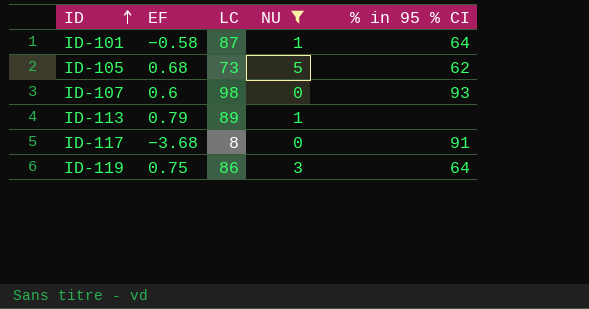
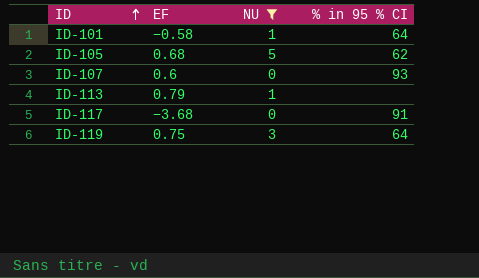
column LC | position: 3 -> none

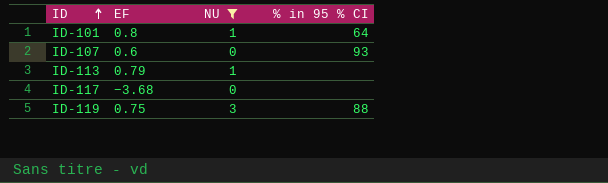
row ID-105: 0.68 | 5 | 62 -> none
ID-101 | EF: −0.58 -> 0.8
ID-117 | % in 95 % CI: 91 -> none
ID-119 | % in 95 % CI: 64 -> 88

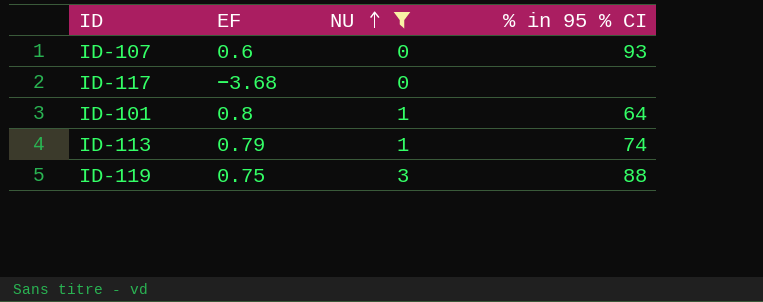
row order: ID ascending -> NU ascending
ID-113 | % in 95 % CI: none -> 74

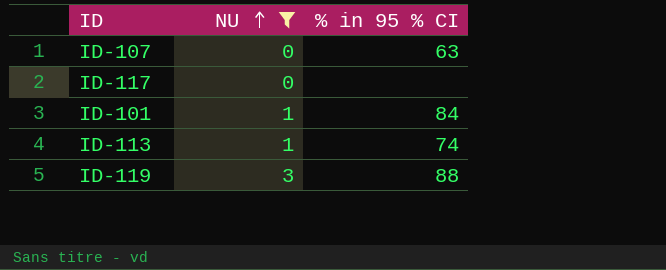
column EF | position: 2 -> none
ID-107 | % in 95 % CI: 93 -> 63
ID-101 | % in 95 % CI: 64 -> 84

